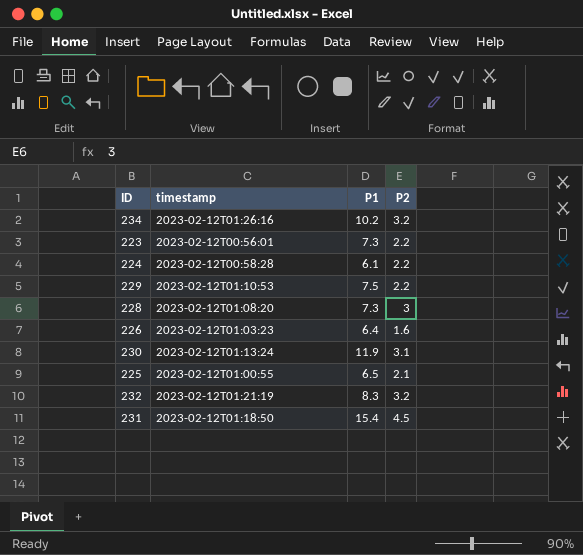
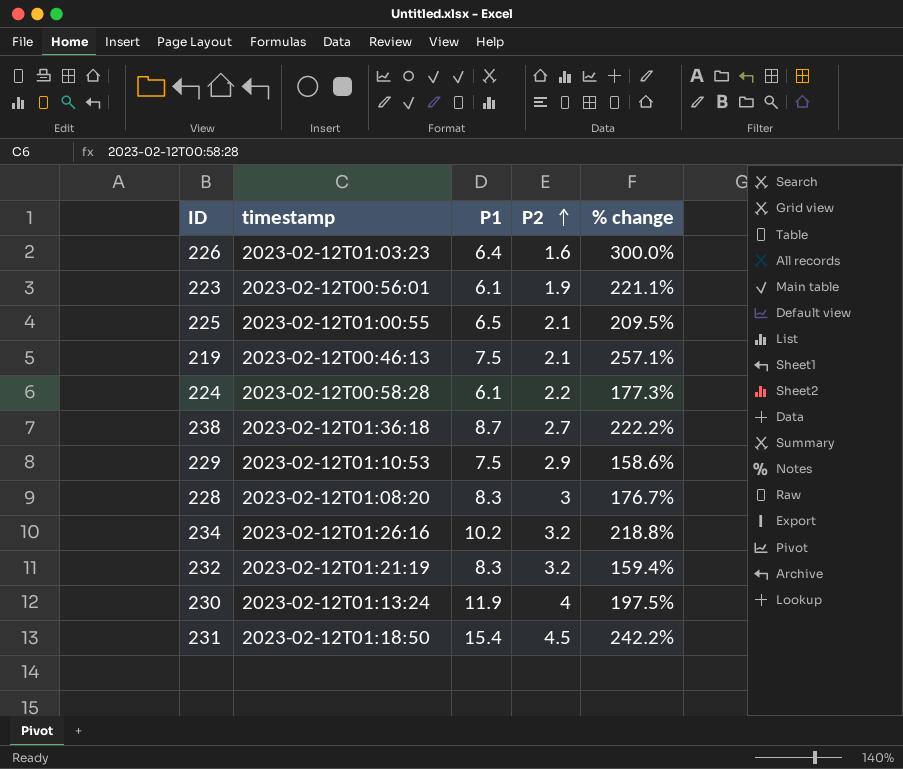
row order: none -> P2 ascending
column % change | formula: none -> ([P1] - [P2]) / [P2]
223 | P1: 7.3 -> 6.1
223 | P2: 2.2 -> 1.9
row 219: none -> 2023-02-12T00:46:13 | 7.5 | 2.1 | 257.1%
row 238: none -> 2023-02-12T01:36:18 | 8.7 | 2.7 | 222.2%
229 | P2: 2.2 -> 2.9
228 | P1: 7.3 -> 8.3
230 | P2: 3.1 -> 4

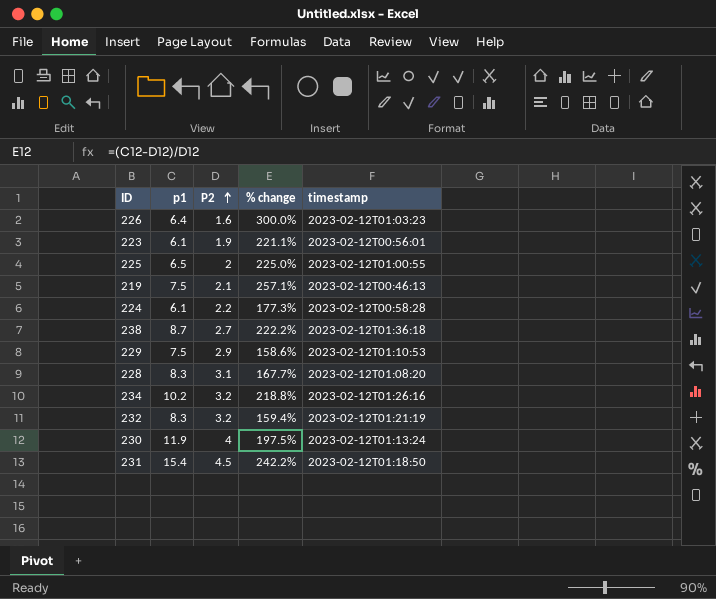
column name: P1 -> p1
column timestamp | position: 2 -> 5
225 | P2: 2.1 -> 2
225 | % change: 209.5% -> 225.0%
228 | P2: 3 -> 3.1
228 | % change: 176.7% -> 167.7%

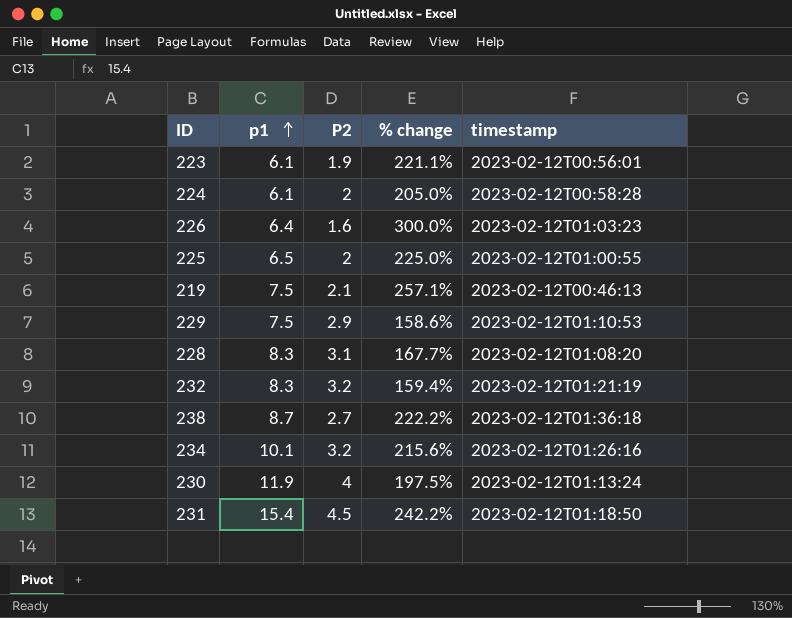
row order: P2 ascending -> p1 ascending
224 | P2: 2.2 -> 2
224 | % change: 177.3% -> 205.0%
234 | p1: 10.2 -> 10.1
234 | % change: 218.8% -> 215.6%

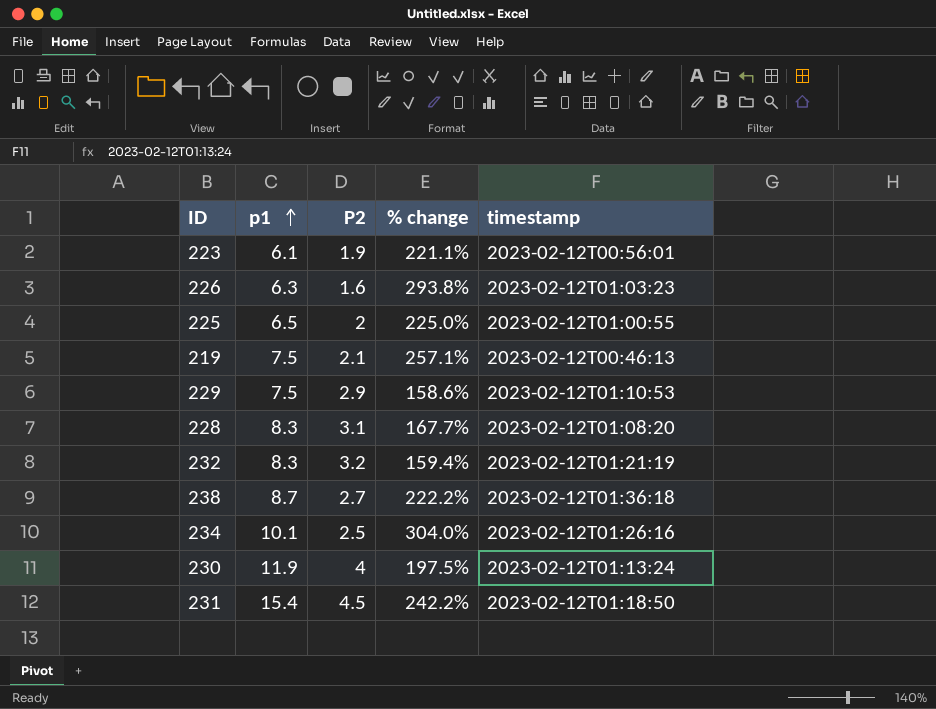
row 224: 6.1 | 2 | 205.0% | 2023-02-12T00:58:28 -> none
226 | p1: 6.4 -> 6.3
226 | % change: 300.0% -> 293.8%
234 | P2: 3.2 -> 2.5
234 | % change: 215.6% -> 304.0%

